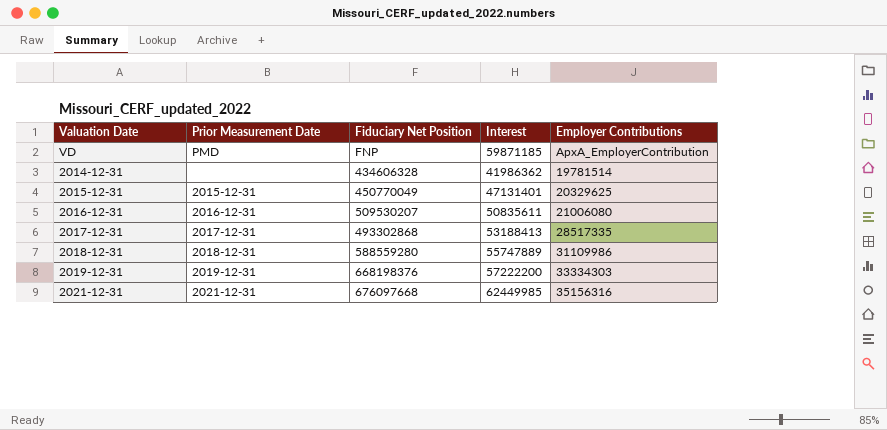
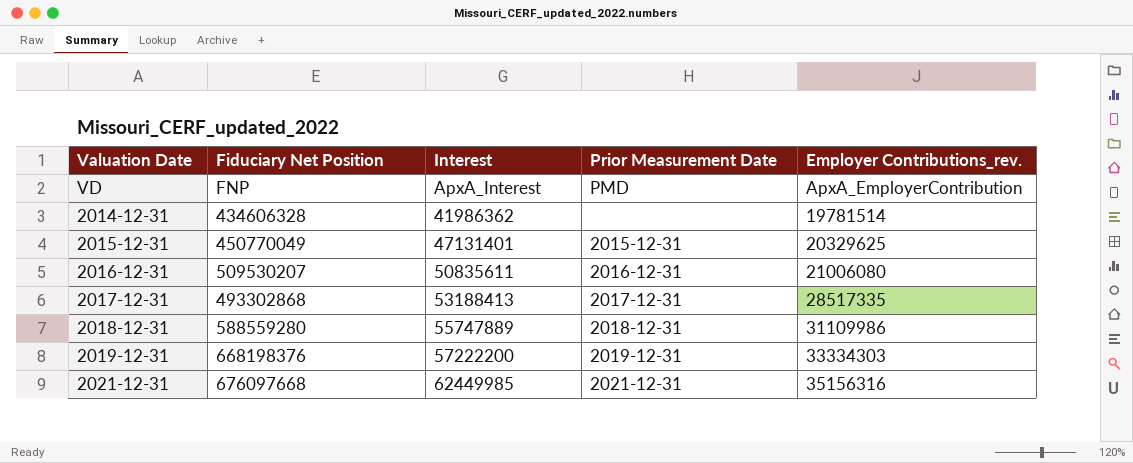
column Prior Measurement Date | position: 2 -> 4
column name: Employer Contributions -> Employer Contributions_rev.
VD | Interest: 59871185 -> ApxA_Interest

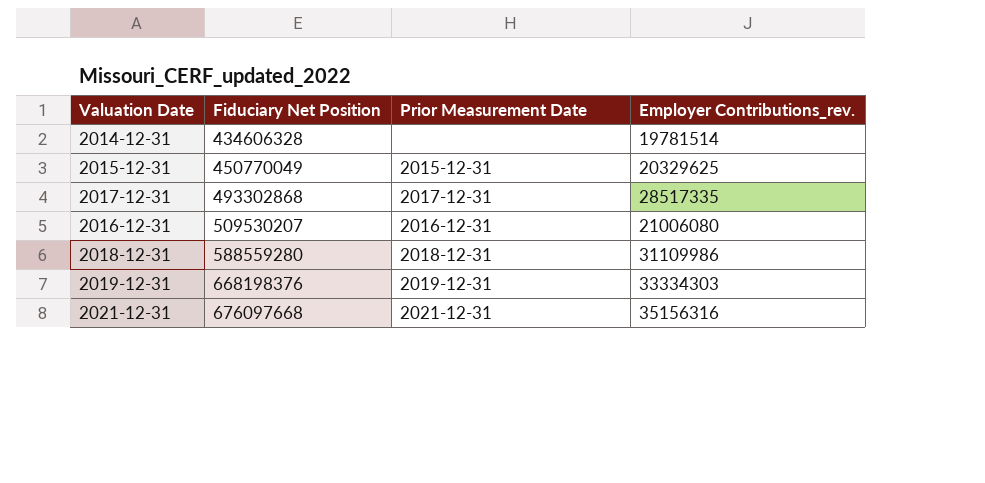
row order: none -> Fiduciary Net Position ascending
column Interest | position: 3 -> none
row VD: FNP | ApxA_Interest | PMD | ApxA_EmployerContribution -> none

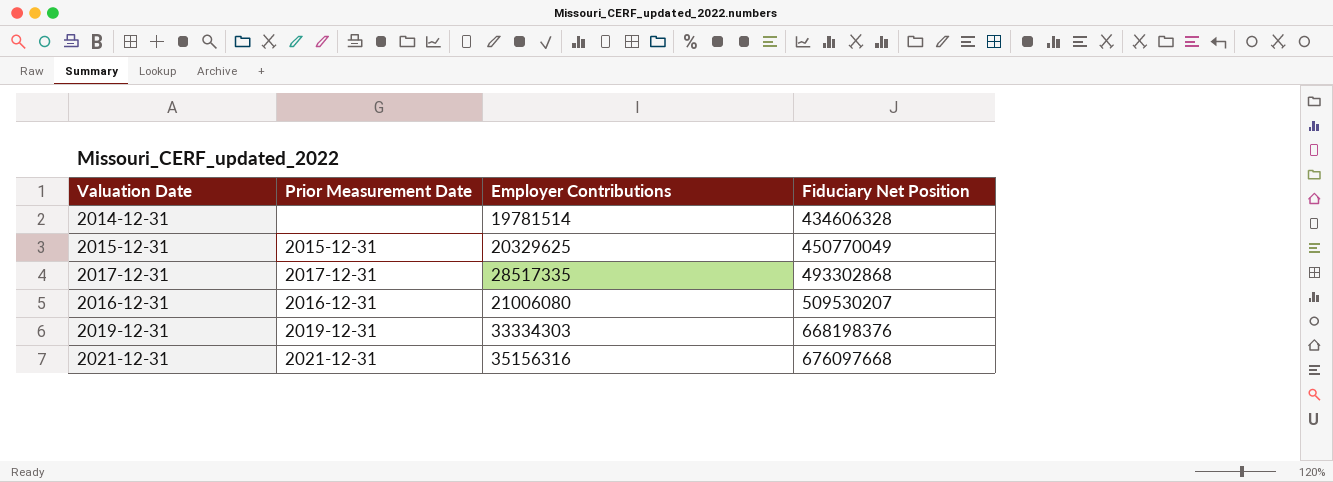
column name: Employer Contributions_rev. -> Employer Contributions
column Fiduciary Net Position | position: 2 -> 4
row 2018-12-31: 588559280 | 2018-12-31 | 31109986 -> none

